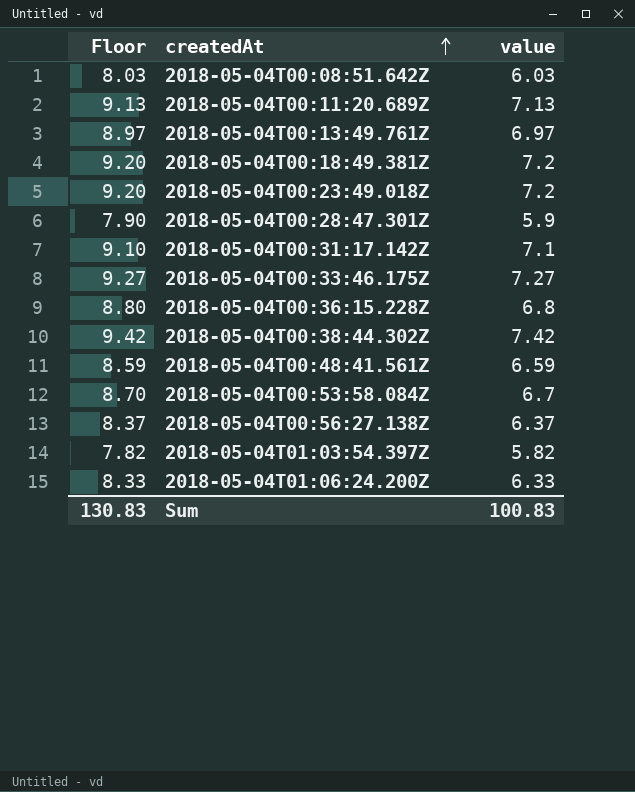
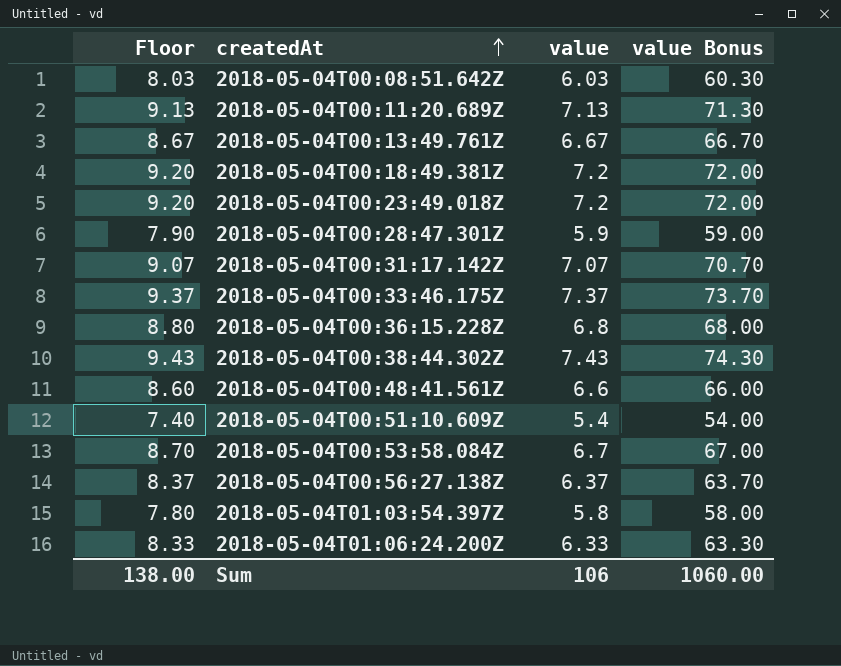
column value Bonus | formula: none -> [value] * 10
2018-05-04T00:13:49.761Z | Floor: 8.97 -> 8.67
2018-05-04T00:13:49.761Z | value: 6.97 -> 6.67
2018-05-04T00:31:17.142Z | Floor: 9.10 -> 9.07
2018-05-04T00:31:17.142Z | value: 7.1 -> 7.07
2018-05-04T00:33:46.175Z | Floor: 9.27 -> 9.37
2018-05-04T00:33:46.175Z | value: 7.27 -> 7.37
2018-05-04T00:38:44.302Z | Floor: 9.42 -> 9.43
2018-05-04T00:38:44.302Z | value: 7.42 -> 7.43
2018-05-04T00:48:41.561Z | Floor: 8.59 -> 8.60
2018-05-04T00:48:41.561Z | value: 6.59 -> 6.6
row 2018-05-04T00:51:10.609Z: none -> 7.40 | 5.4 | 54.00
2018-05-04T01:03:54.397Z | Floor: 7.82 -> 7.80
2018-05-04T01:03:54.397Z | value: 5.82 -> 5.8
Sum | Floor: 130.83 -> 138.00
Sum | value: 100.83 -> 106

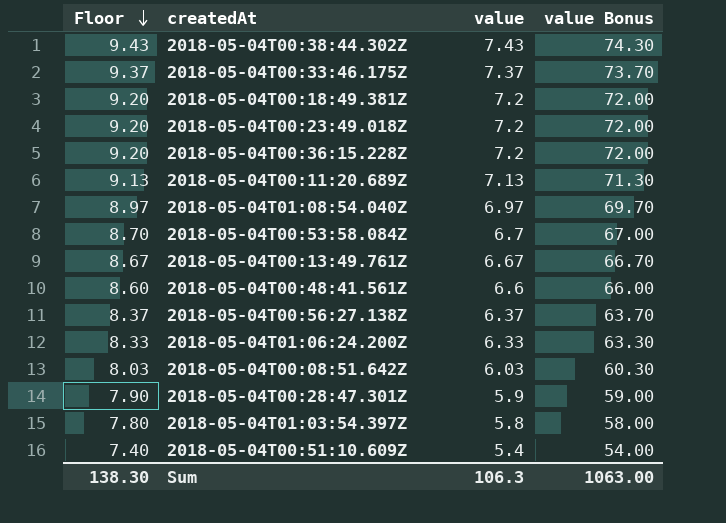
row order: createdAt ascending -> Floor descending
row 2018-05-04T00:31:17.142Z: 9.07 | 7.07 | 70.70 -> none
2018-05-04T00:36:15.228Z | Floor: 8.80 -> 9.20
2018-05-04T00:36:15.228Z | value: 6.8 -> 7.2
2018-05-04T00:36:15.228Z | value Bonus: 68.00 -> 72.00
row 2018-05-04T01:08:54.040Z: none -> 8.97 | 6.97 | 69.70
Sum | Floor: 138.00 -> 138.30
Sum | value: 106 -> 106.3
Sum | value Bonus: 1060.00 -> 1063.00

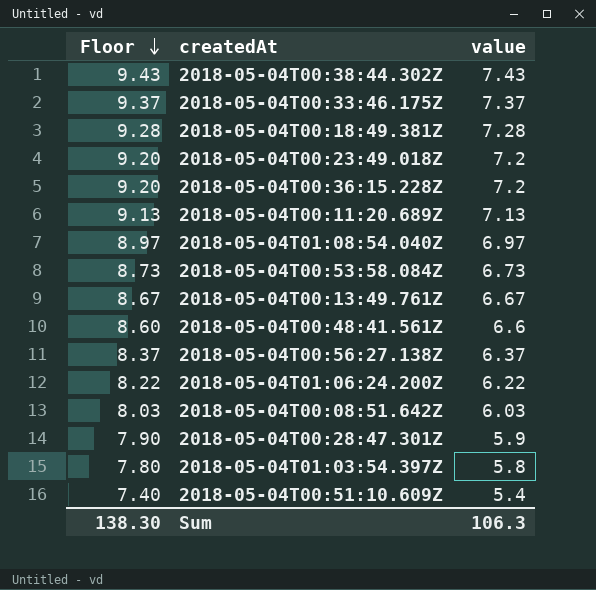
column value Bonus | formula: [value] * 10 -> none
2018-05-04T00:18:49.381Z | Floor: 9.20 -> 9.28
2018-05-04T00:18:49.381Z | value: 7.2 -> 7.28
2018-05-04T00:53:58.084Z | Floor: 8.70 -> 8.73
2018-05-04T00:53:58.084Z | value: 6.7 -> 6.73
2018-05-04T01:06:24.200Z | Floor: 8.33 -> 8.22
2018-05-04T01:06:24.200Z | value: 6.33 -> 6.22

